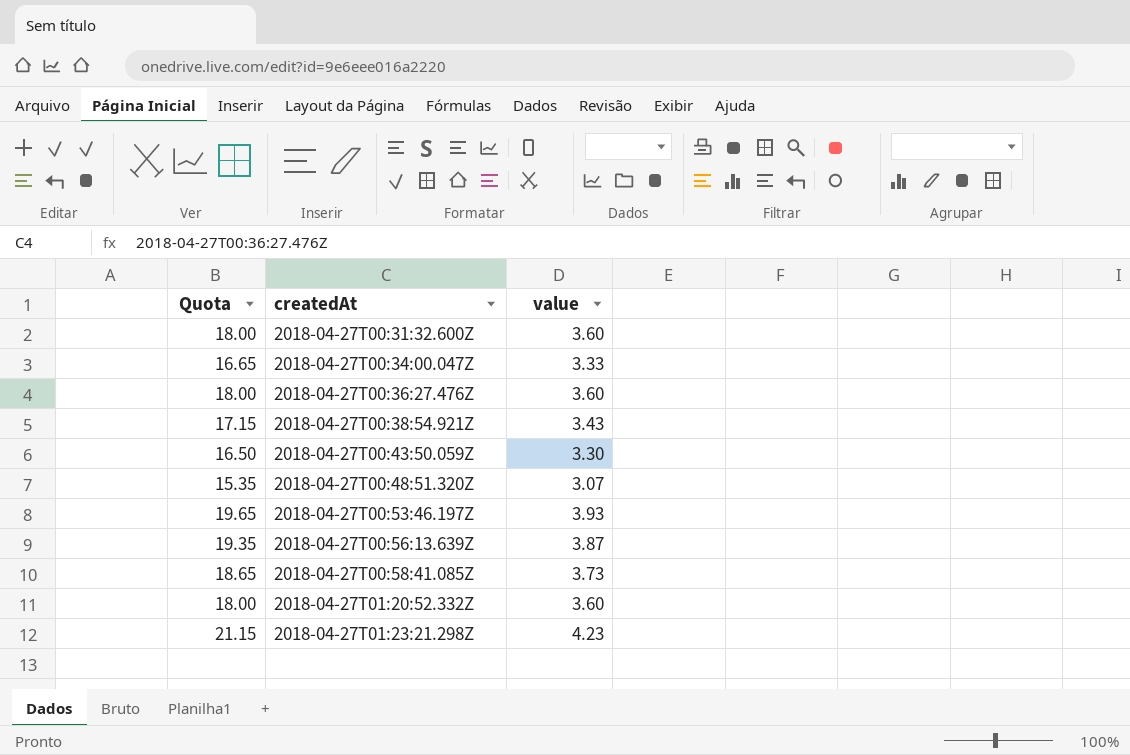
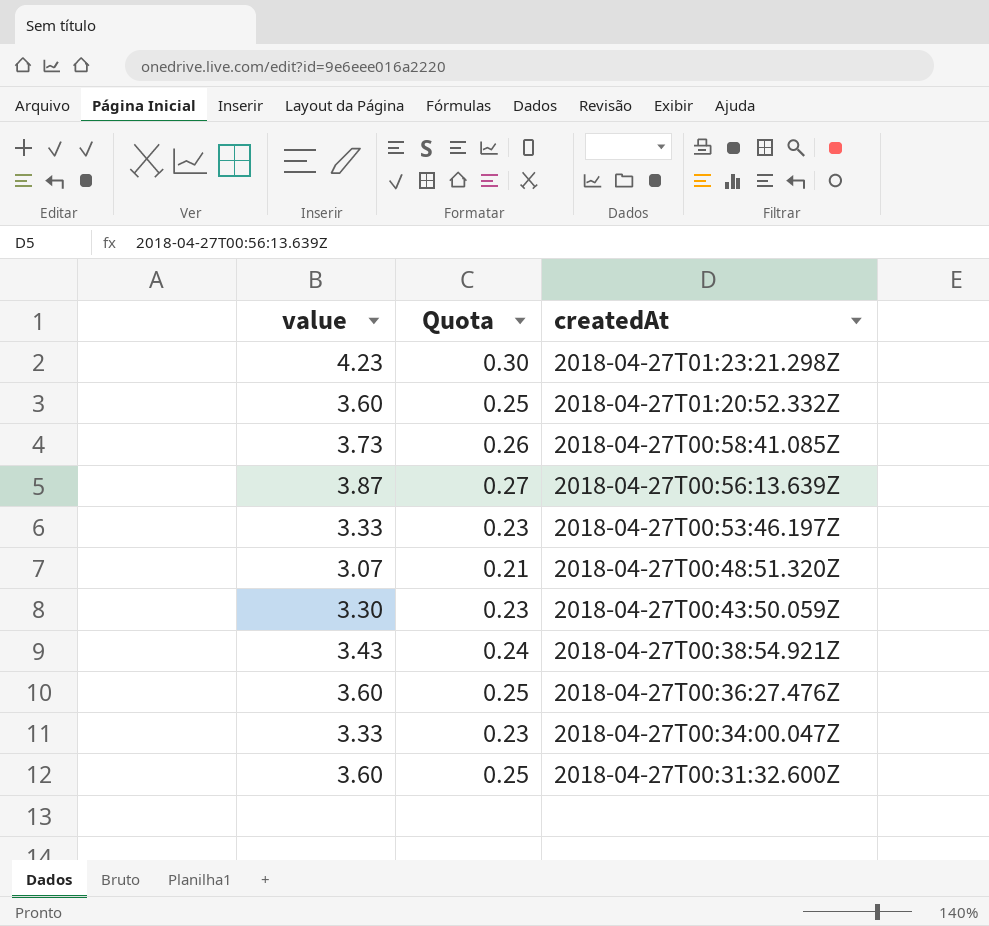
row order: createdAt ascending -> createdAt descending
column value | position: 3 -> 1
column Quota | formula: [value] * 5 -> [value] * 0.07
2018-04-27T00:53:46.197Z | value: 3.93 -> 3.33

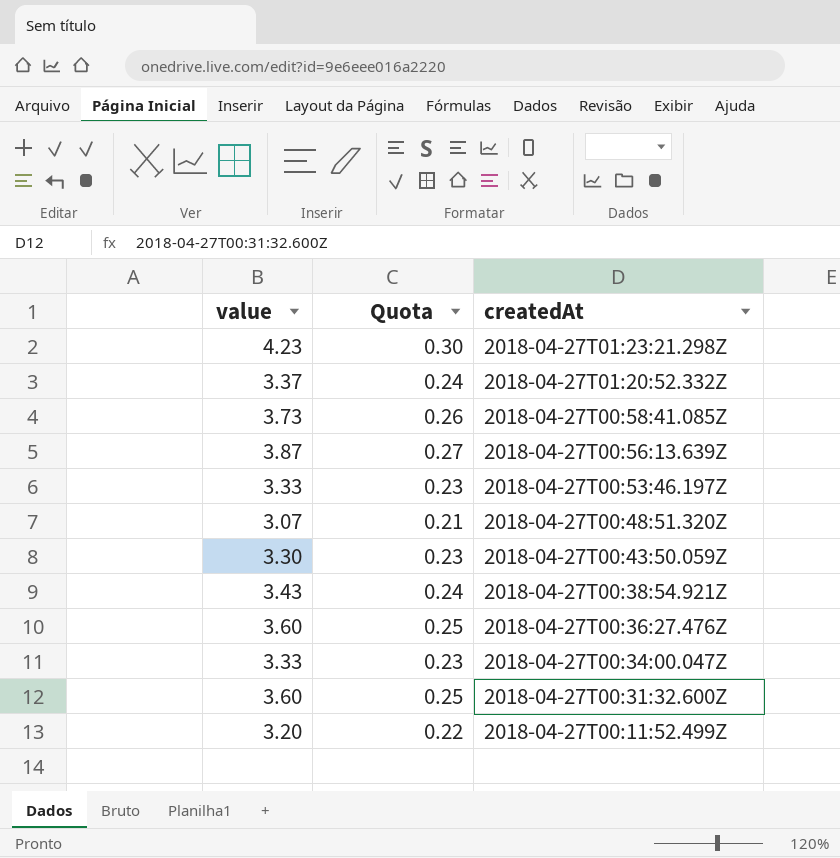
2018-04-27T01:20:52.332Z | value: 3.60 -> 3.37
2018-04-27T01:20:52.332Z | Quota: 0.25 -> 0.24
row 2018-04-27T00:11:52.499Z: none -> 3.20 | 0.22

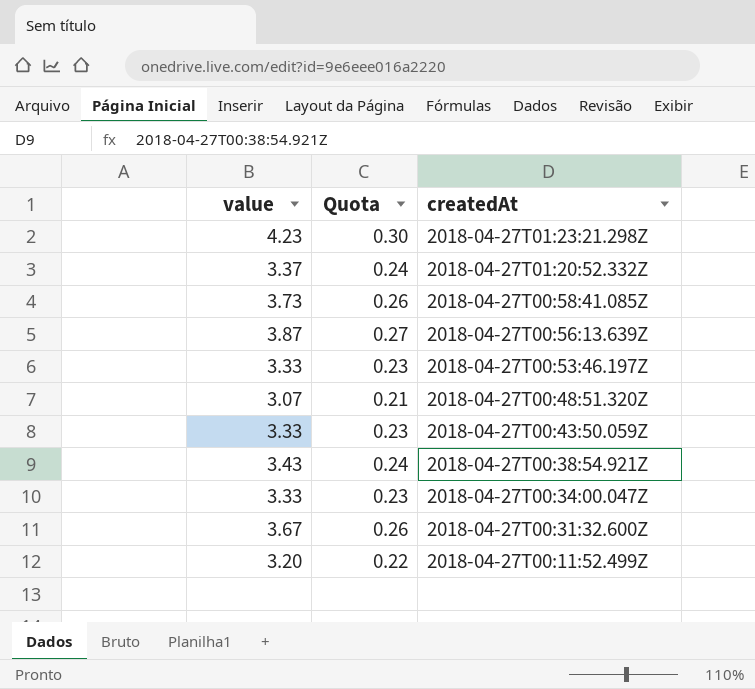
row 2018-04-27T00:36:27.476Z: 3.60 | 0.25 -> none
2018-04-27T00:43:50.059Z | value: 3.30 -> 3.33
2018-04-27T00:31:32.600Z | value: 3.60 -> 3.67
2018-04-27T00:31:32.600Z | Quota: 0.25 -> 0.26

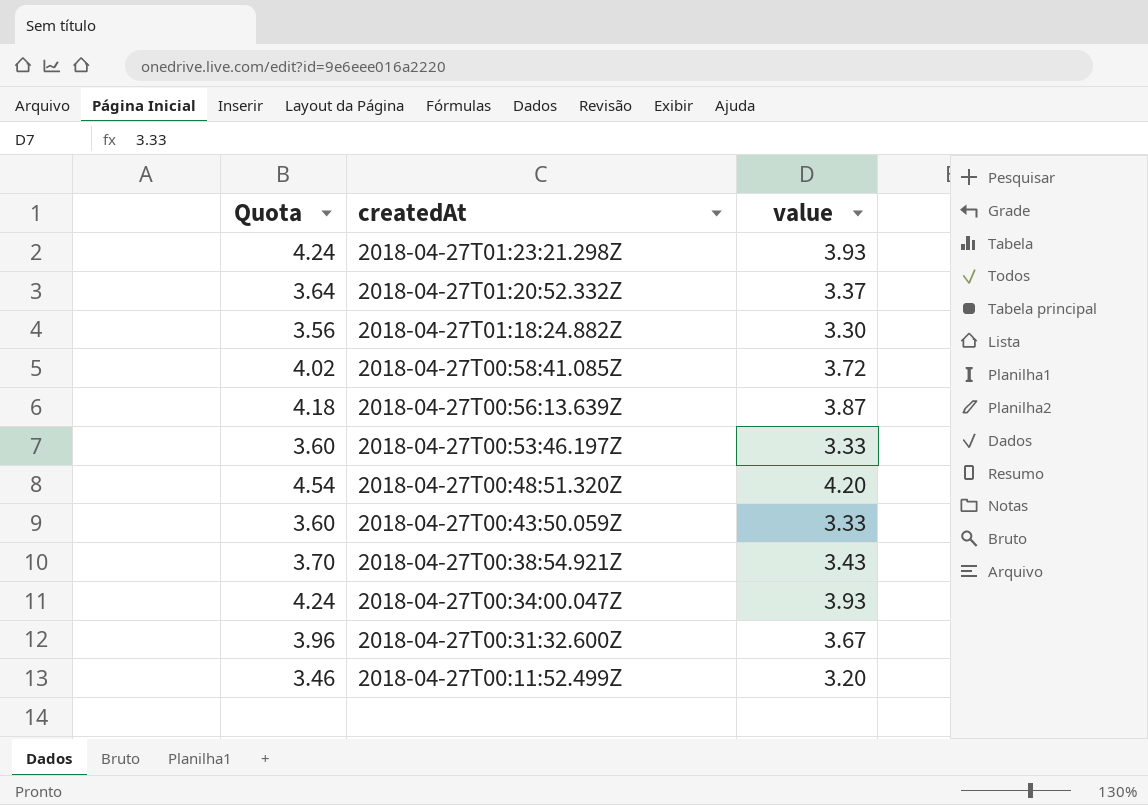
column Quota | formula: [value] * 0.07 -> [value] * 1.08
column value | position: 1 -> 3
2018-04-27T01:23:21.298Z | value: 4.23 -> 3.93
row 2018-04-27T01:18:24.882Z: none -> 3.56 | 3.30
2018-04-27T00:58:41.085Z | value: 3.73 -> 3.72
2018-04-27T00:48:51.320Z | value: 3.07 -> 4.20
2018-04-27T00:34:00.047Z | value: 3.33 -> 3.93

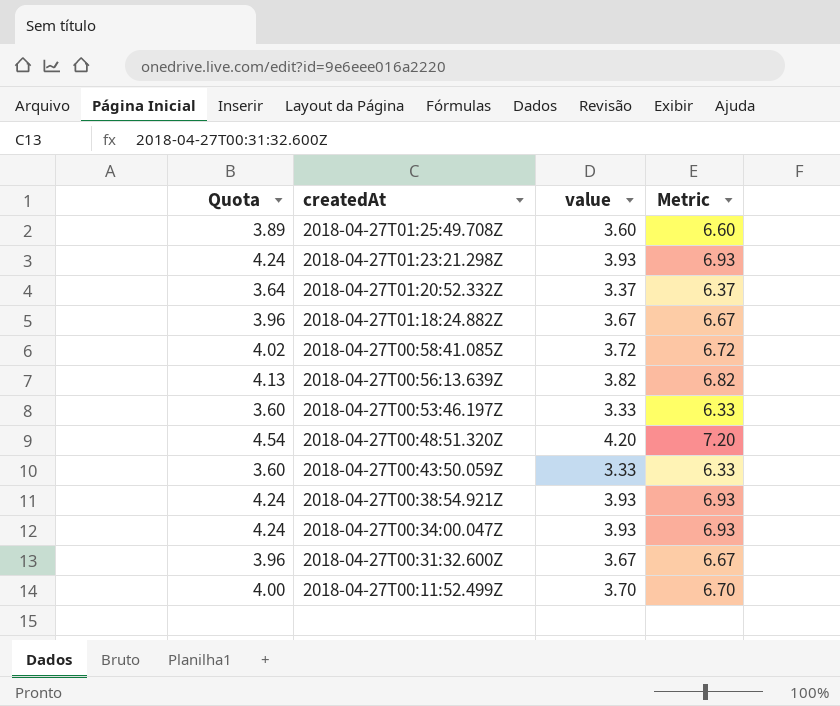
column Metric | formula: none -> [value] + 3
row 2018-04-27T01:25:49.708Z: none -> 3.89 | 3.60 | 6.60
2018-04-27T01:18:24.882Z | Quota: 3.56 -> 3.96
2018-04-27T01:18:24.882Z | value: 3.30 -> 3.67
2018-04-27T00:56:13.639Z | Quota: 4.18 -> 4.13
2018-04-27T00:56:13.639Z | value: 3.87 -> 3.82
2018-04-27T00:38:54.921Z | Quota: 3.70 -> 4.24
2018-04-27T00:38:54.921Z | value: 3.43 -> 3.93
2018-04-27T00:11:52.499Z | Quota: 3.46 -> 4.00
2018-04-27T00:11:52.499Z | value: 3.20 -> 3.70

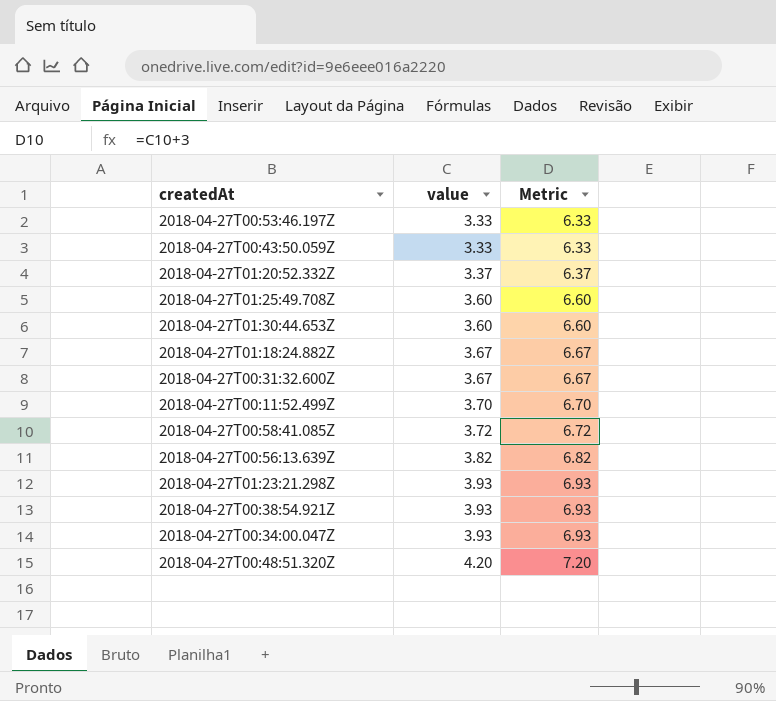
row order: createdAt descending -> value ascending
column Quota | formula: [value] * 1.08 -> none
row 2018-04-27T01:30:44.653Z: none -> 3.60 | 6.60

